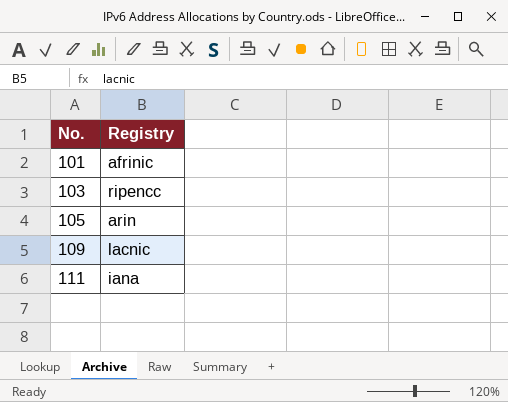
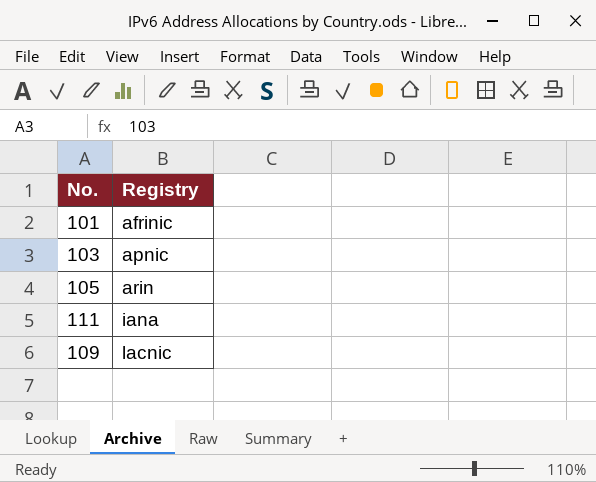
row order: No. ascending -> Registry ascending
103 | Registry: ripencc -> apnic

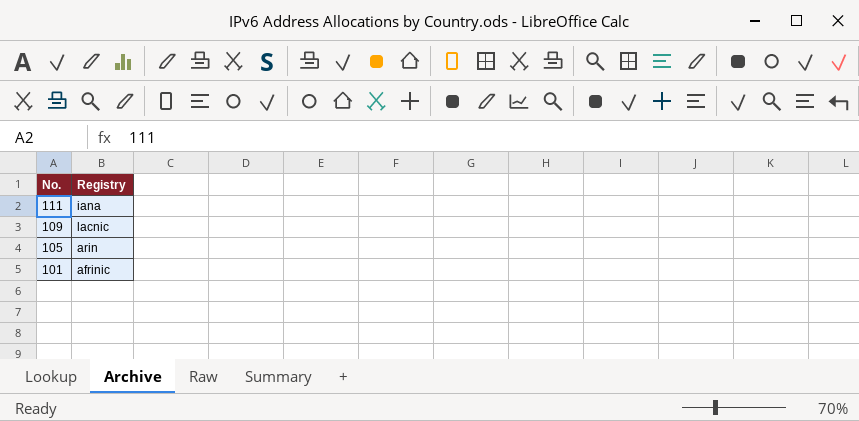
row order: Registry ascending -> No. descending
row 103: apnic -> none

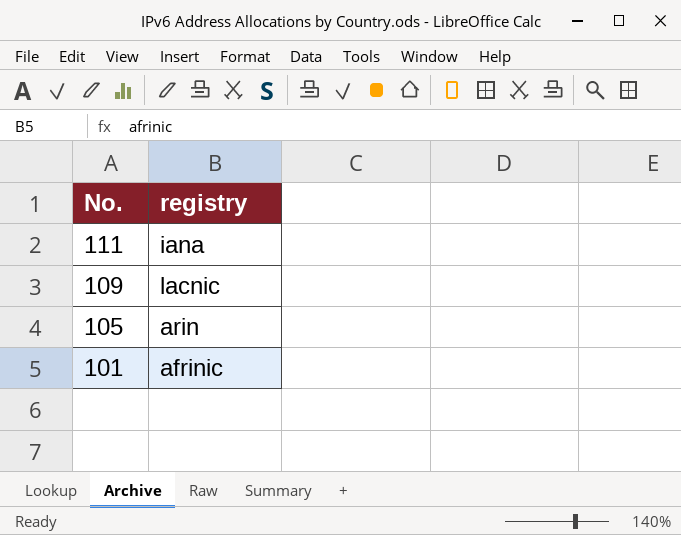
column name: Registry -> registry

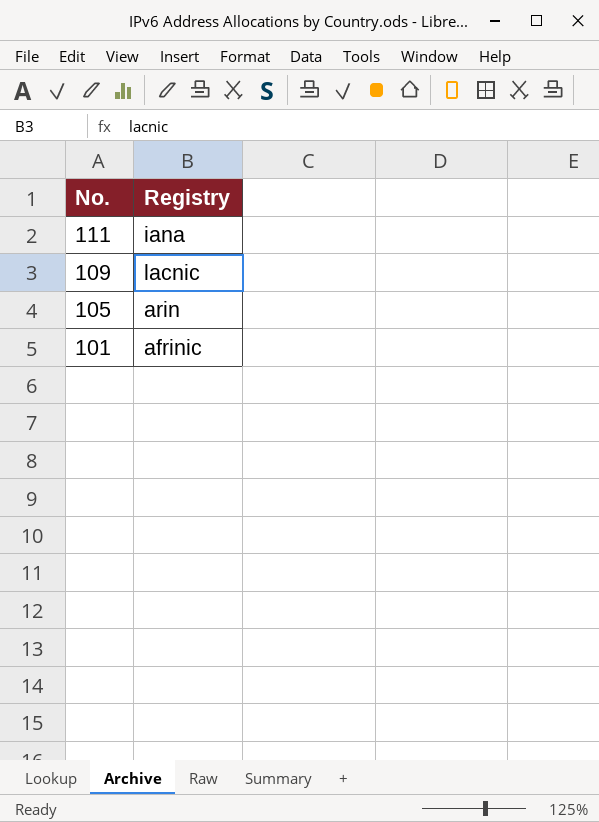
column name: registry -> Registry

